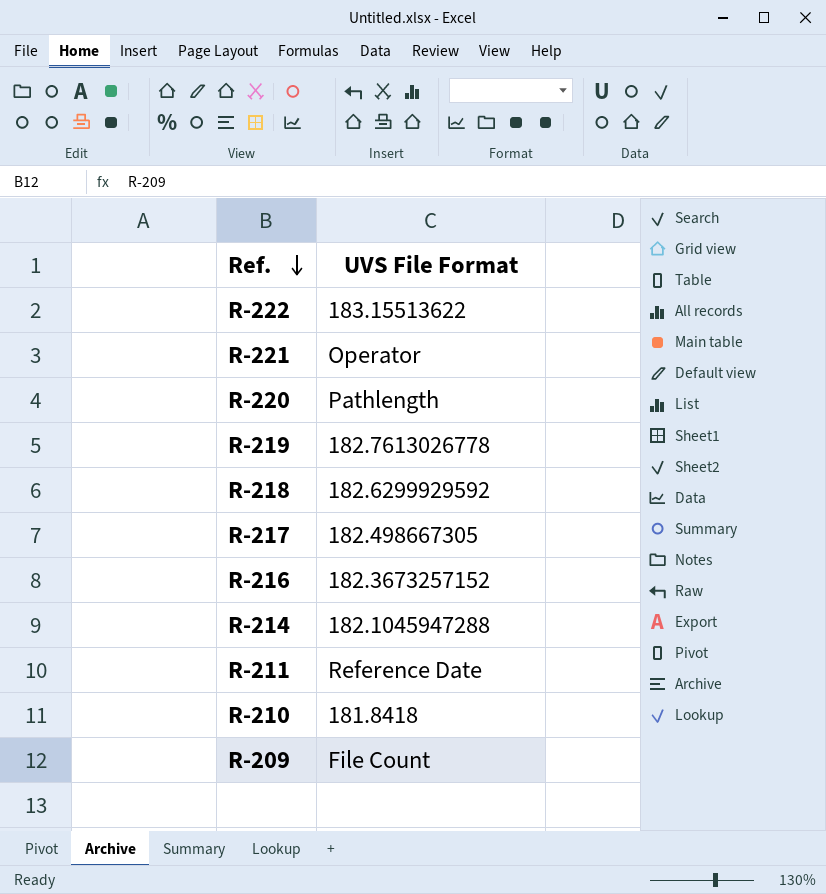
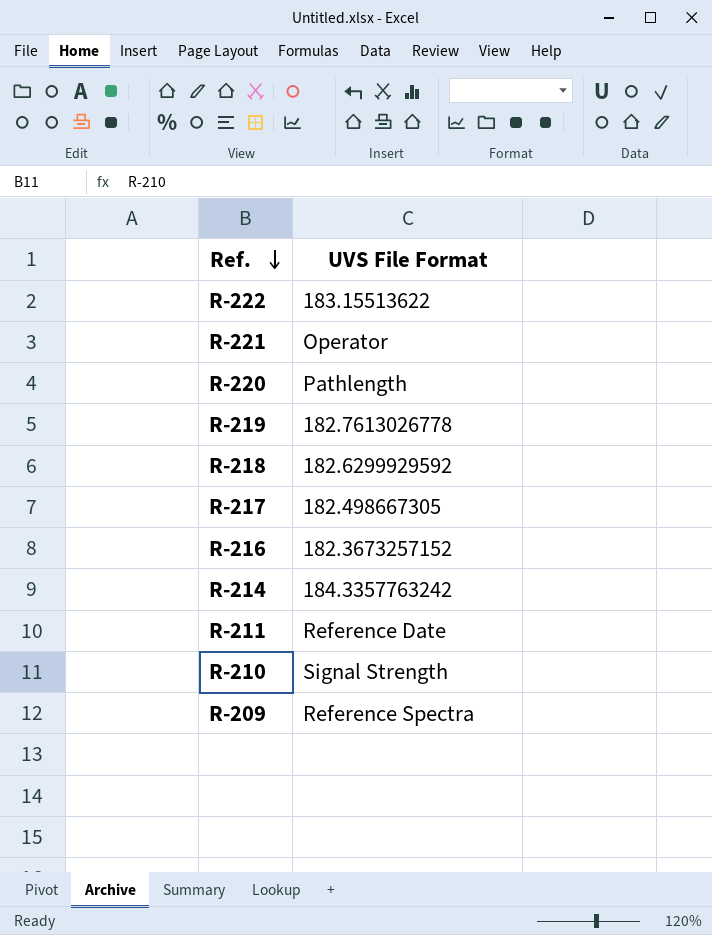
R-214 | UVS File Format: 182.1045947288 -> 184.3357763242
R-210 | UVS File Format: 181.8418 -> Signal Strength
R-209 | UVS File Format: File Count -> Reference Spectra

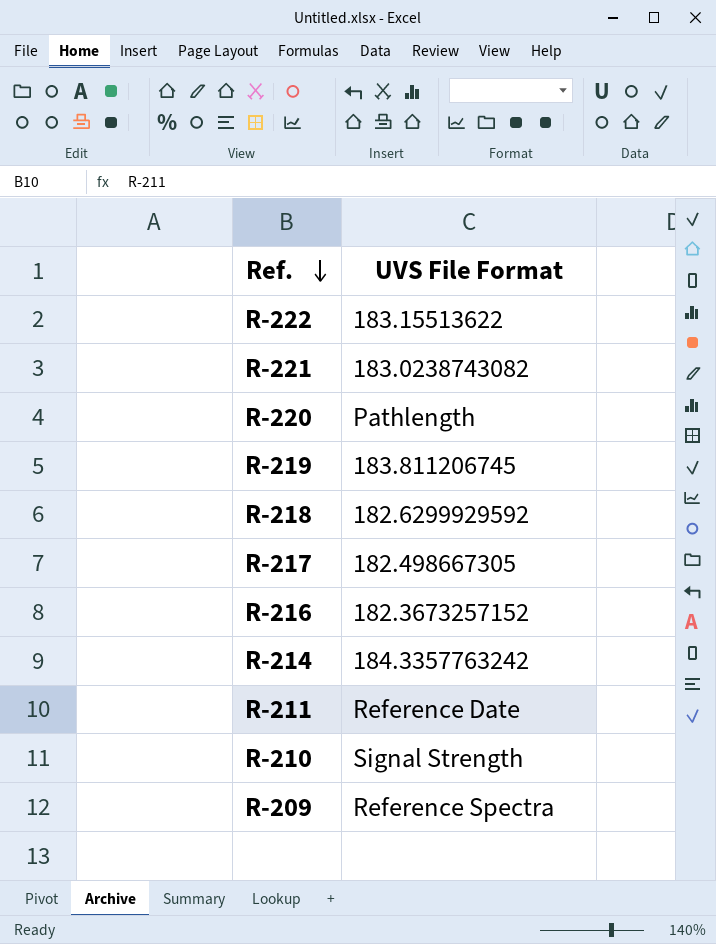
R-221 | UVS File Format: Operator -> 183.0238743082
R-219 | UVS File Format: 182.7613026778 -> 183.811206745

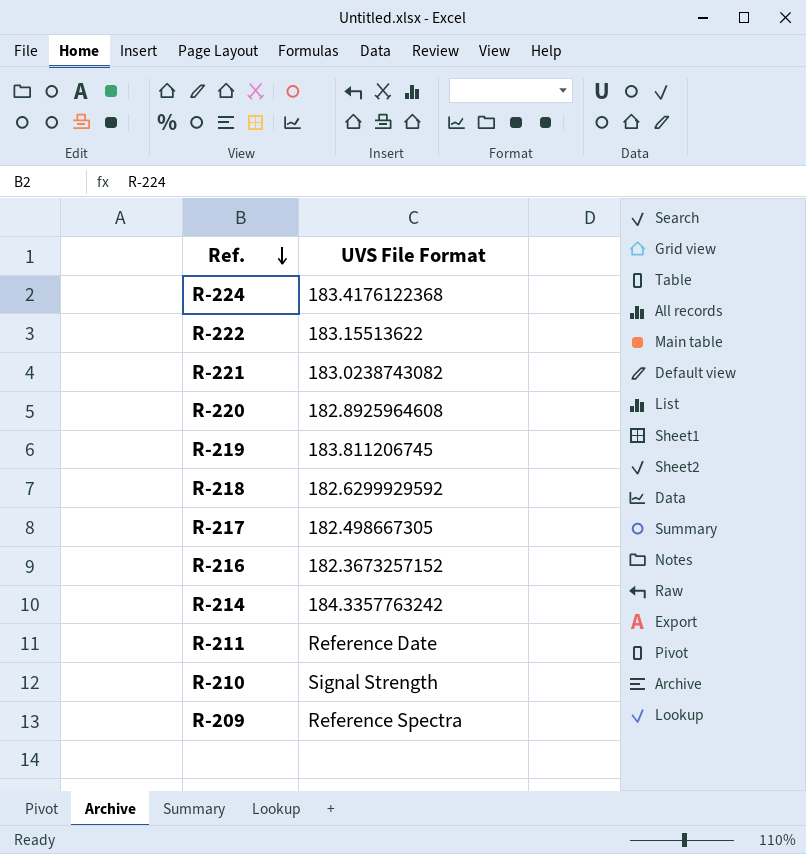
row R-224: none -> 183.4176122368
R-220 | UVS File Format: Pathlength -> 182.8925964608

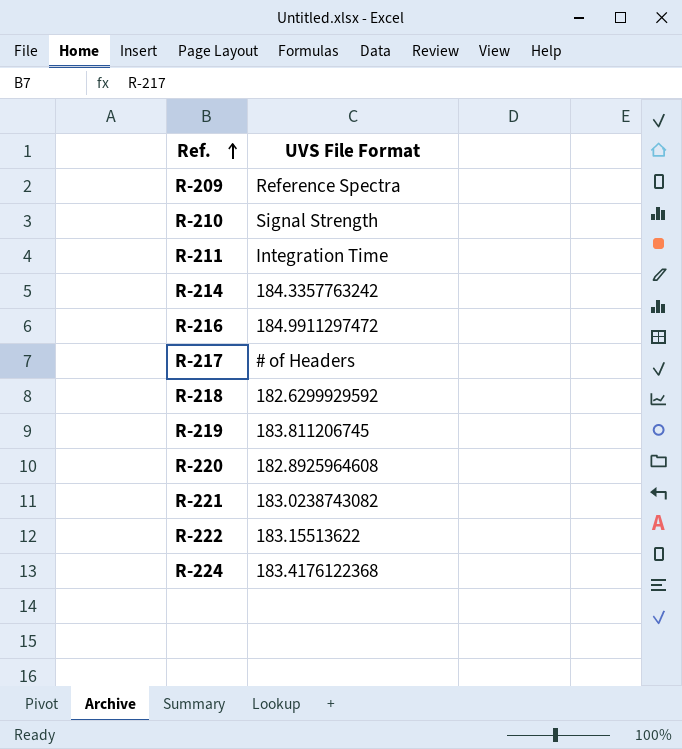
row order: Ref. descending -> Ref. ascending
R-211 | UVS File Format: Reference Date -> Integration Time
R-216 | UVS File Format: 182.3673257152 -> 184.9911297472
R-217 | UVS File Format: 182.498667305 -> # of Headers

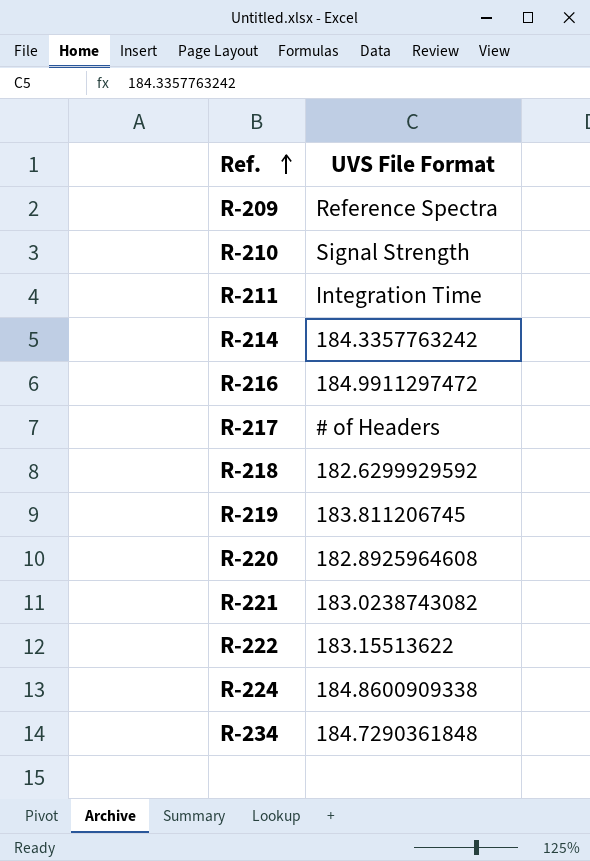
R-224 | UVS File Format: 183.4176122368 -> 184.8600909338
row R-234: none -> 184.7290361848

